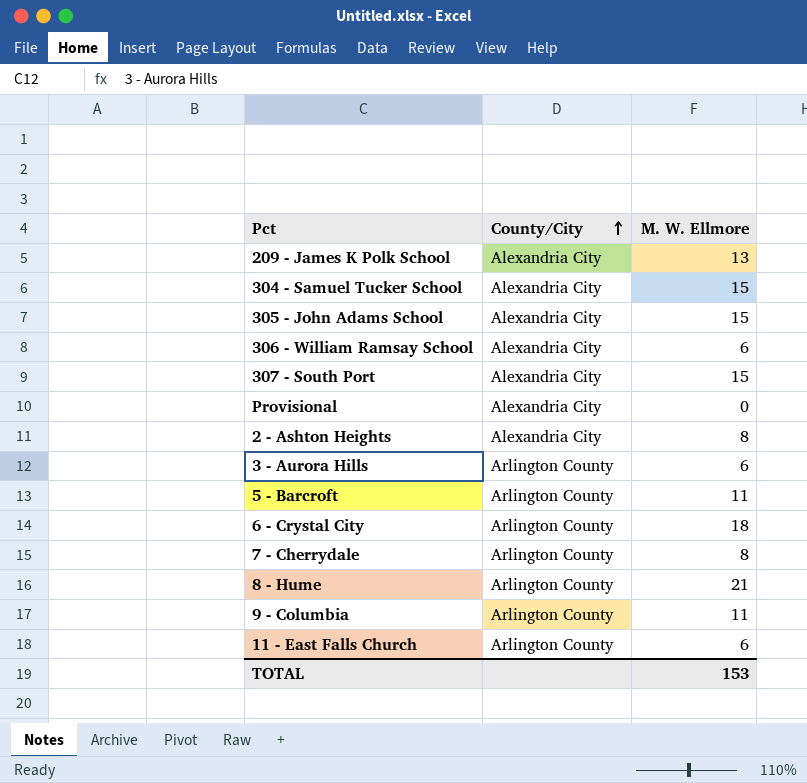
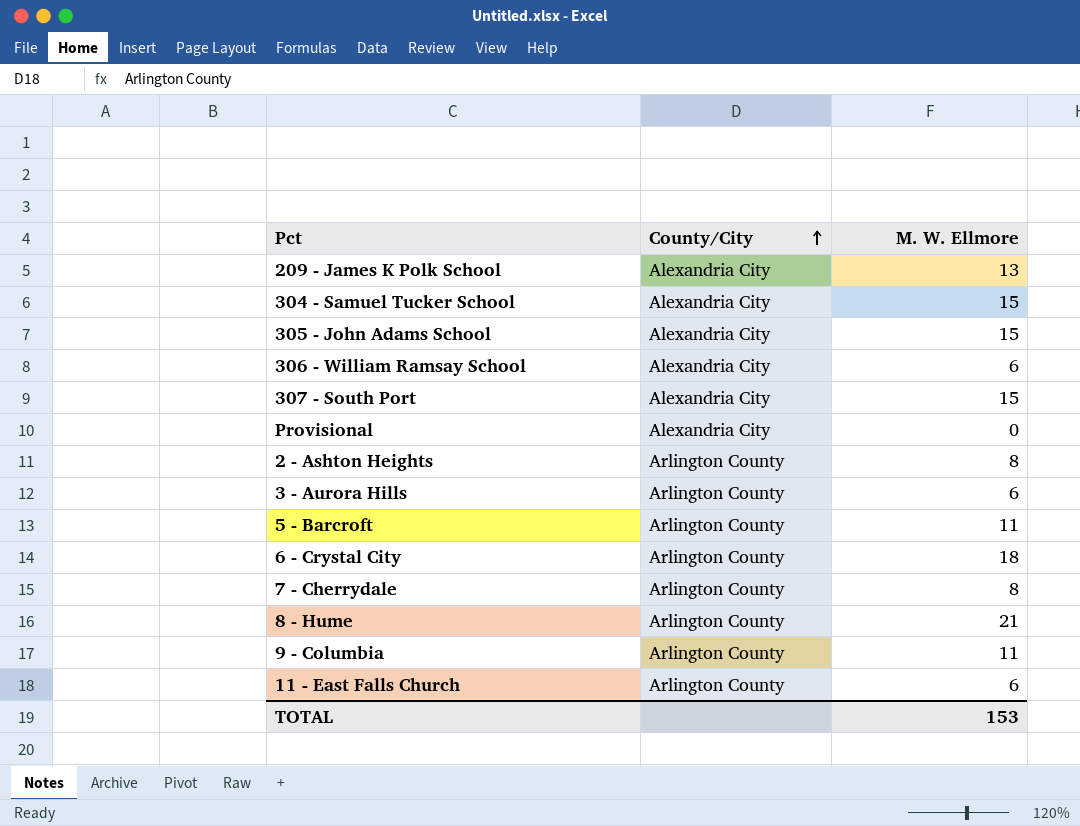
2 - Ashton Heights | County/City: Alexandria City -> Arlington County

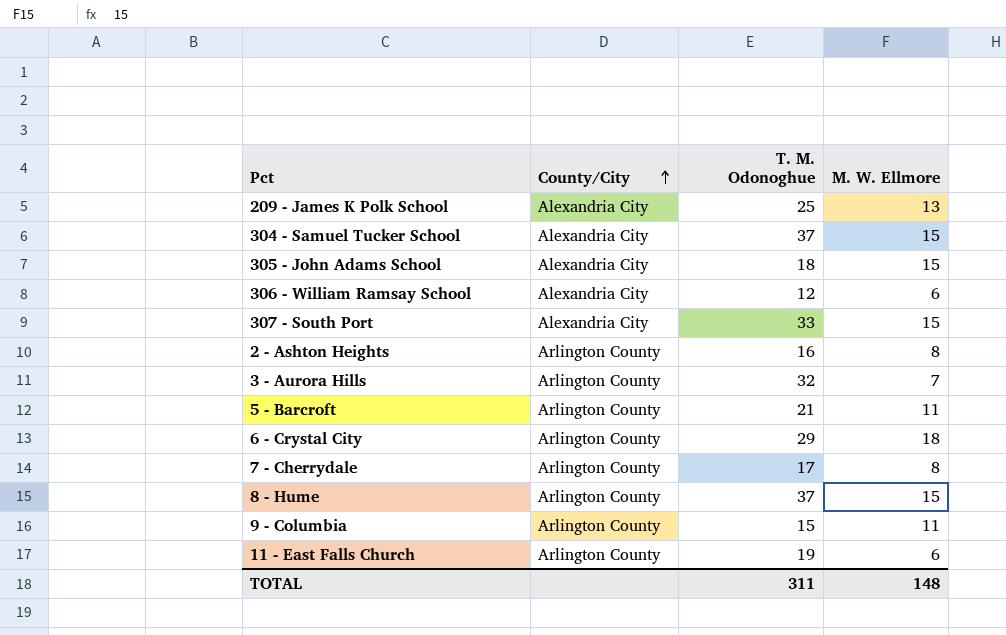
column T. M. Odonoghue | position: none -> 3
row Provisional: Alexandria City | 0 -> none
3 - Aurora Hills | M. W. Ellmore: 6 -> 7
8 - Hume | M. W. Ellmore: 21 -> 15
TOTAL | M. W. Ellmore: 153 -> 148

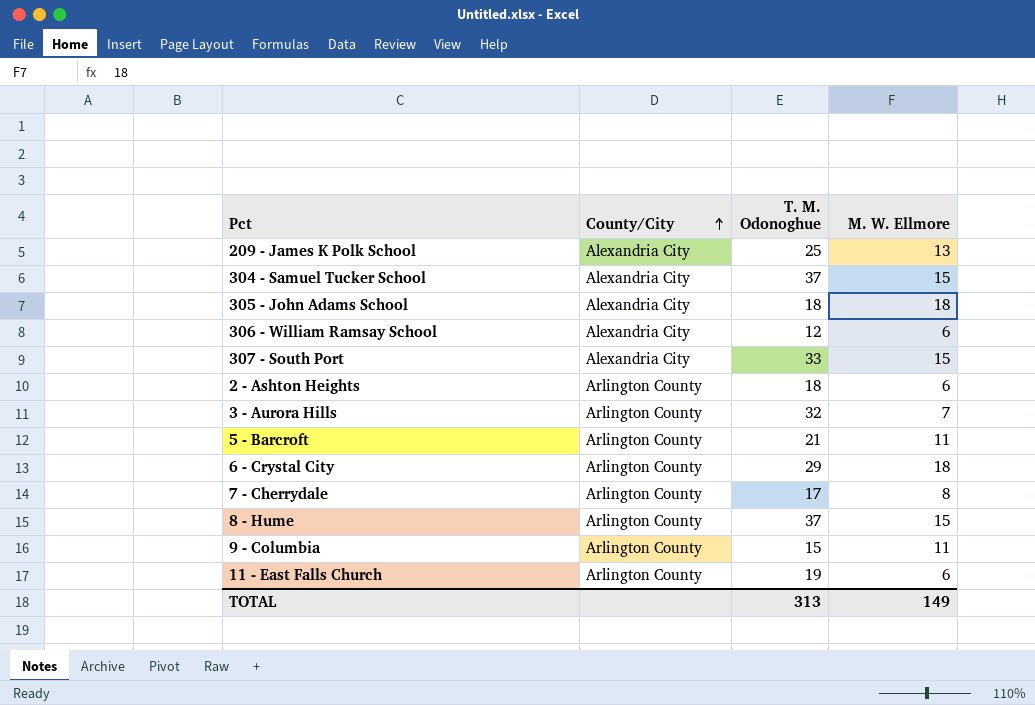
305 - John Adams School | M. W. Ellmore: 15 -> 18
2 - Ashton Heights | T. M. Odonoghue: 16 -> 18
2 - Ashton Heights | M. W. Ellmore: 8 -> 6
TOTAL | T. M. Odonoghue: 311 -> 313
TOTAL | M. W. Ellmore: 148 -> 149

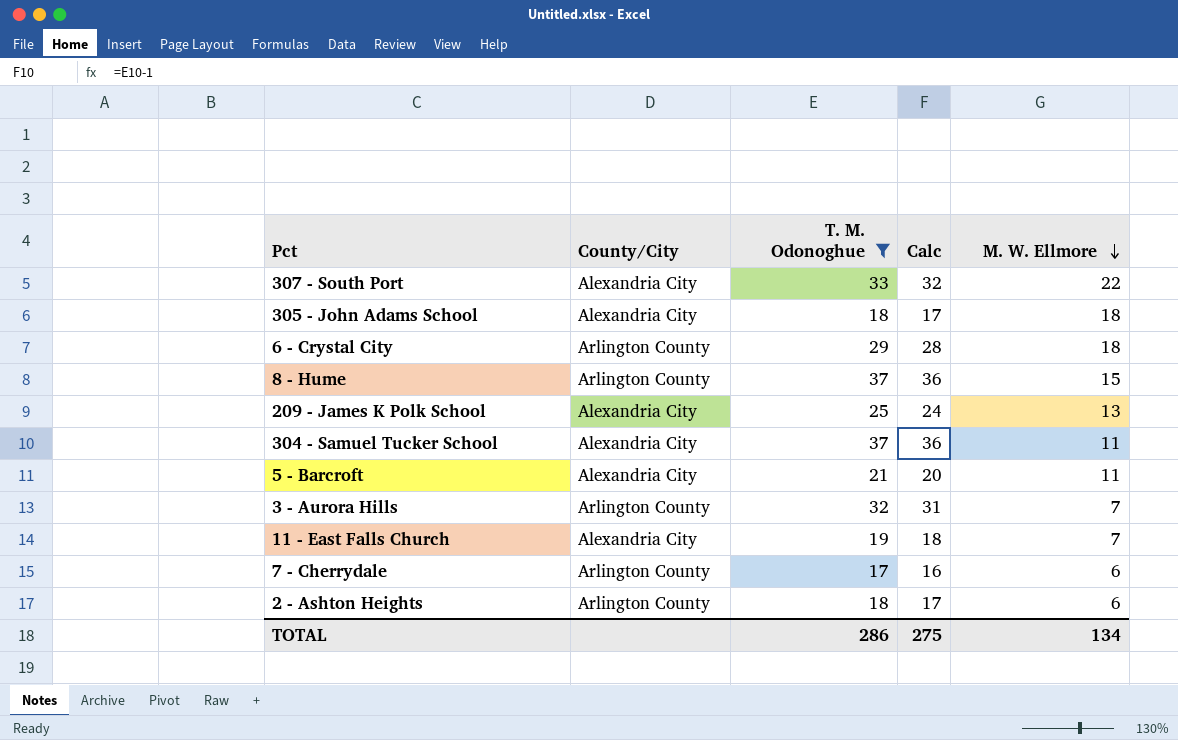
filter: none -> T. M. Odonoghue >= 17
row order: County/City ascending -> M. W. Ellmore descending
column Calc | formula: none -> [T. M. Odonoghue] - 1
307 - South Port | M. W. Ellmore: 15 -> 22
304 - Samuel Tucker School | M. W. Ellmore: 15 -> 11
5 - Barcroft | County/City: Arlington County -> Alexandria City
11 - East Falls Church | County/City: Arlington County -> Alexandria City
11 - East Falls Church | M. W. Ellmore: 6 -> 7
7 - Cherrydale | M. W. Ellmore: 8 -> 6
TOTAL | T. M. Odonoghue: 313 -> 286
TOTAL | M. W. Ellmore: 149 -> 134

